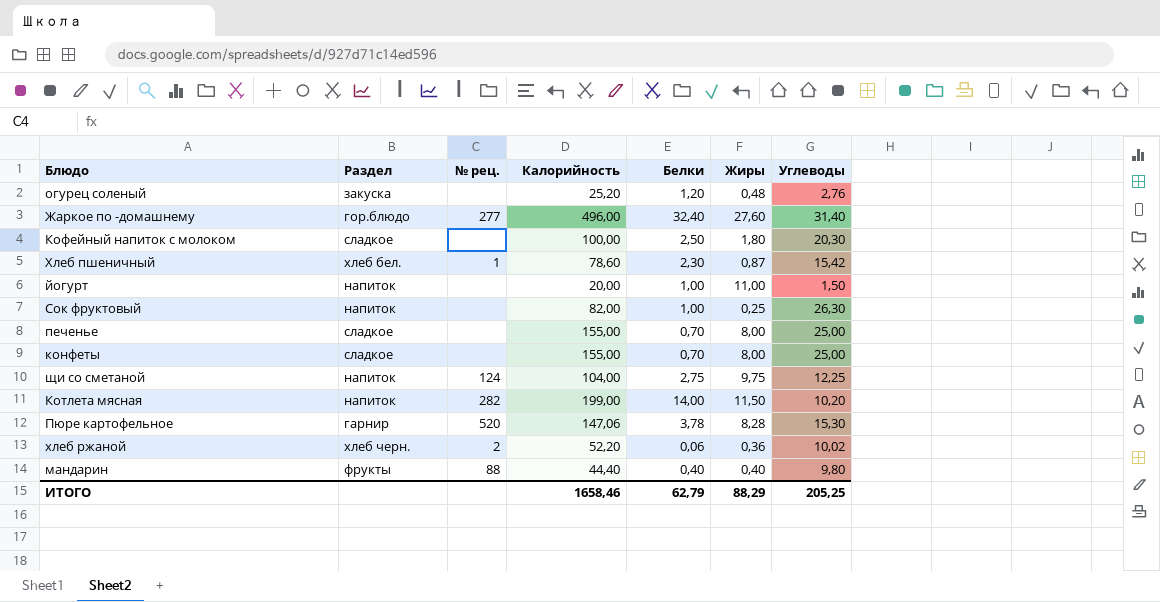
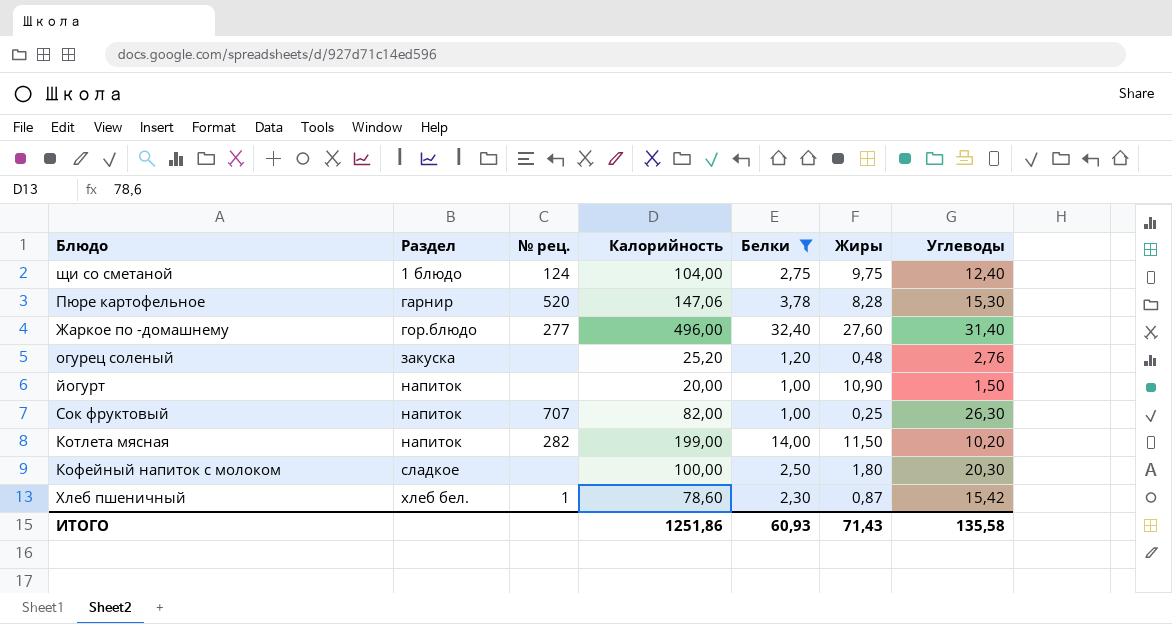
filter: none -> Белки >= 1,00
row order: none -> Раздел ascending
щи со сметаной | Раздел: напиток -> 1 блюдо
щи со сметаной | Углеводы: 12,25 -> 12,40
йогурт | Жиры: 11,00 -> 10,90
Сок фруктовый | № рец.: none -> 707
ИТОГО | Калорийность: 1658,46 -> 1251,86
ИТОГО | Белки: 62,79 -> 60,93
ИТОГО | Жиры: 88,29 -> 71,43
ИТОГО | Углеводы: 205,25 -> 135,58

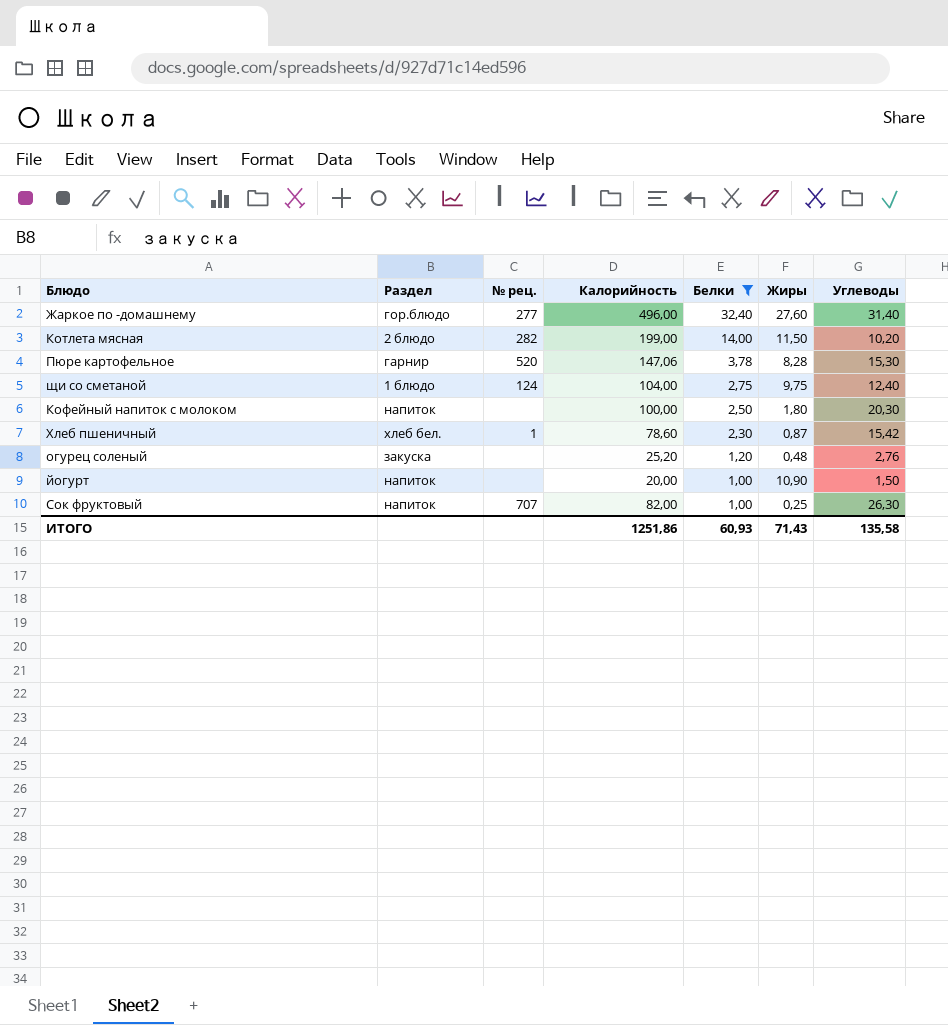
row order: Раздел ascending -> Белки descending
Котлета мясная | Раздел: напиток -> 2 блюдо
Кофейный напиток с молоком | Раздел: сладкое -> напиток

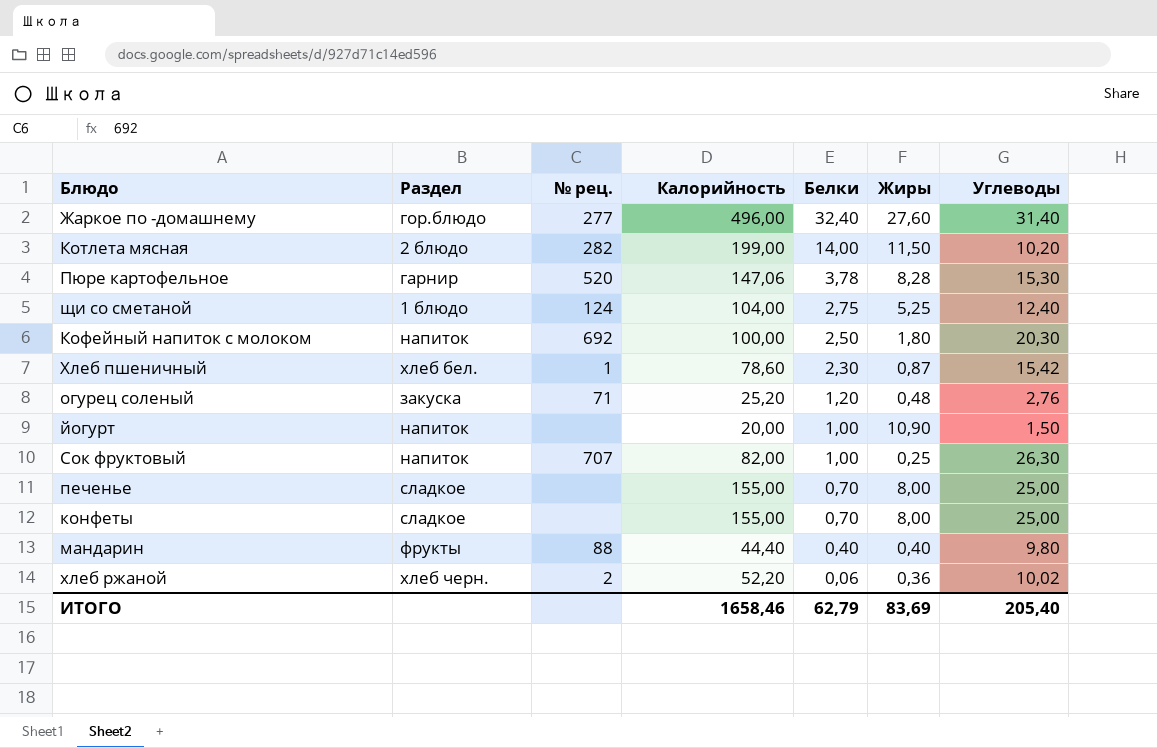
filter: Белки >= 1,00 -> none
щи со сметаной | Жиры: 9,75 -> 5,25
Кофейный напиток с молоком | № рец.: none -> 692
огурец соленый | № рец.: none -> 71
ИТОГО | Калорийность: 1251,86 -> 1658,46
ИТОГО | Белки: 60,93 -> 62,79
ИТОГО | Жиры: 71,43 -> 83,69
ИТОГО | Углеводы: 135,58 -> 205,40

